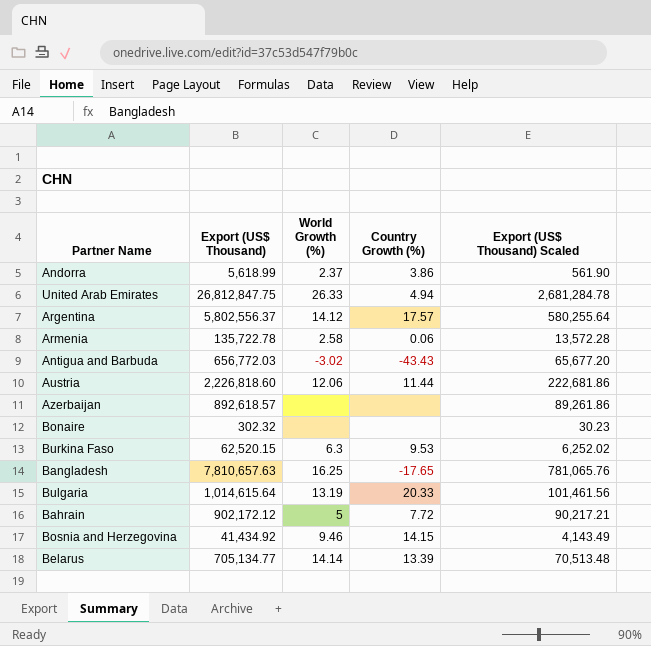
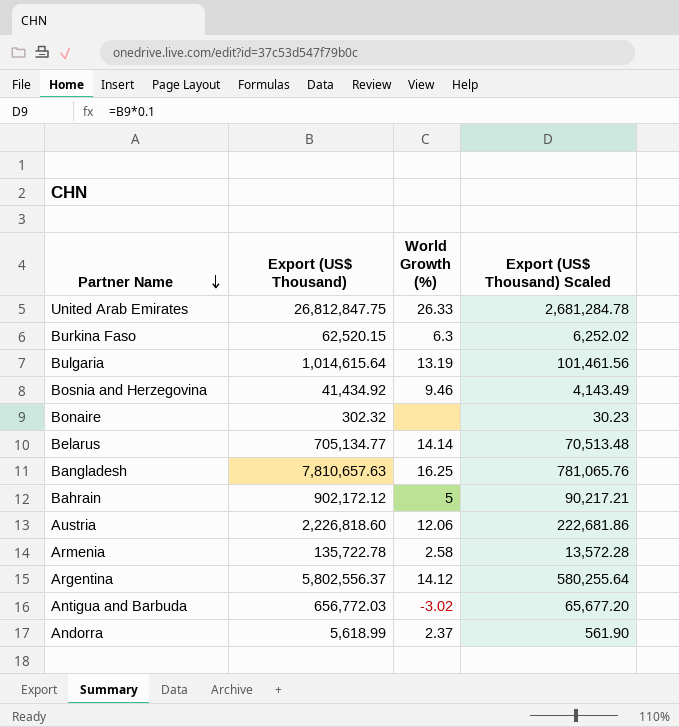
row order: none -> Partner Name descending
column Country Growth (%) | position: 4 -> none
row Azerbaijan: 892,618.57 | none | none | 89,261.86 -> none

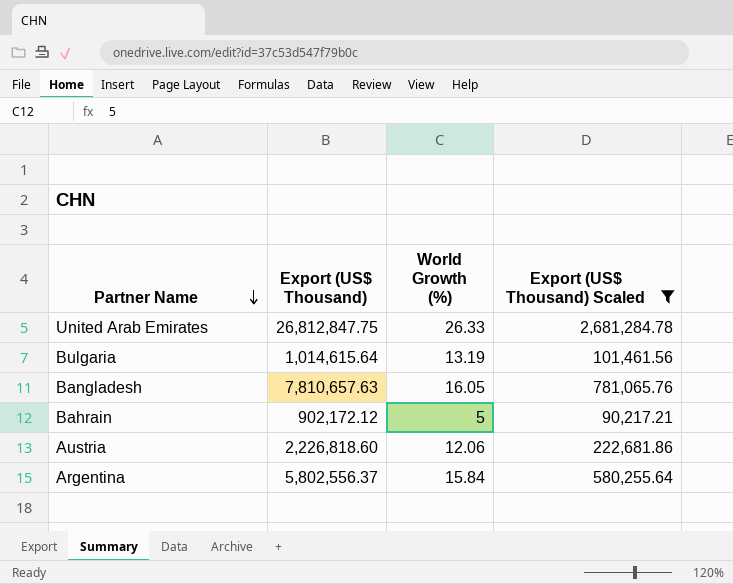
filter: none -> Export (US$ Thousand) Scaled >= 90,217.21
Bangladesh | World Growth (%): 16.25 -> 16.05
Argentina | World Growth (%): 14.12 -> 15.84

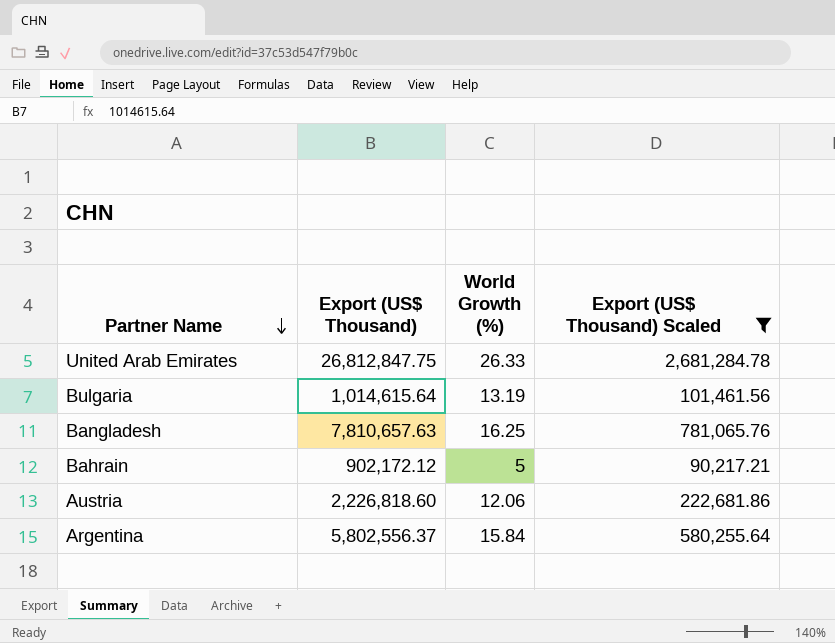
Bangladesh | World Growth (%): 16.05 -> 16.25

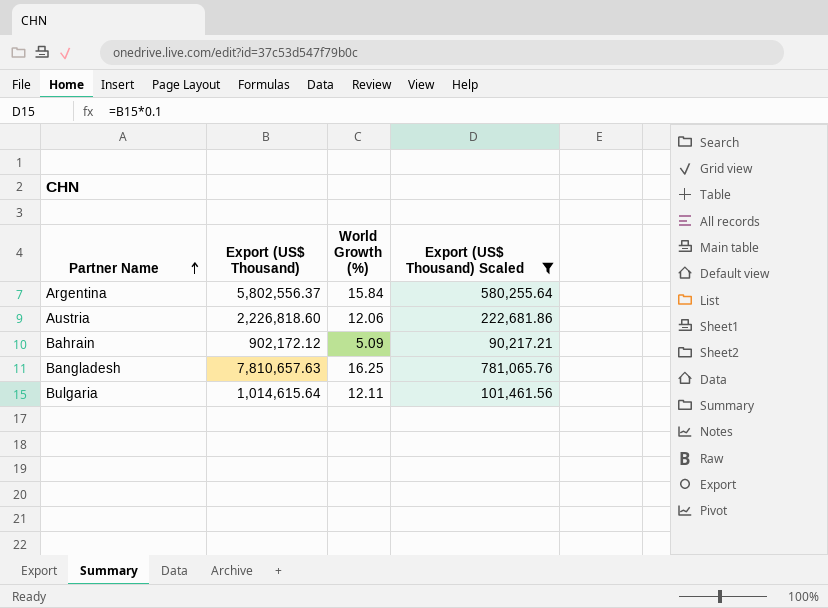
row order: Partner Name descending -> Partner Name ascending
row United Arab Emirates: 26,812,847.75 | 26.33 | 2,681,284.78 -> none
Bahrain | World Growth (%): 5 -> 5.09
Bulgaria | World Growth (%): 13.19 -> 12.11

